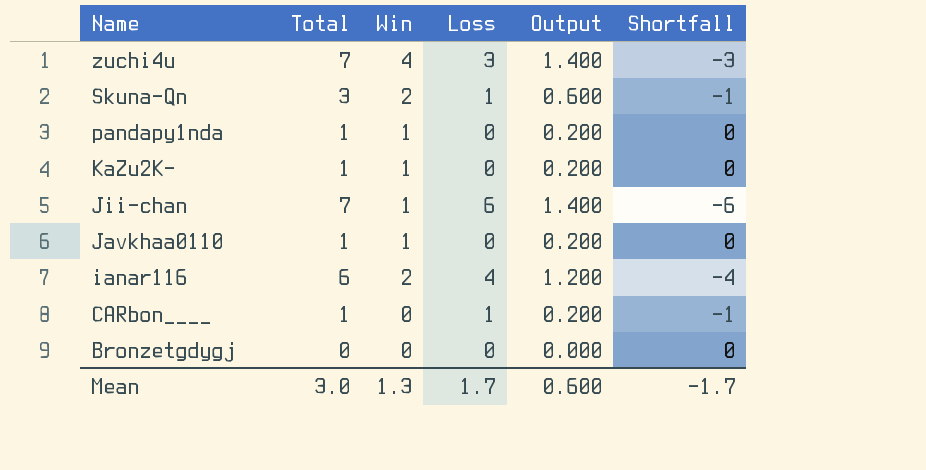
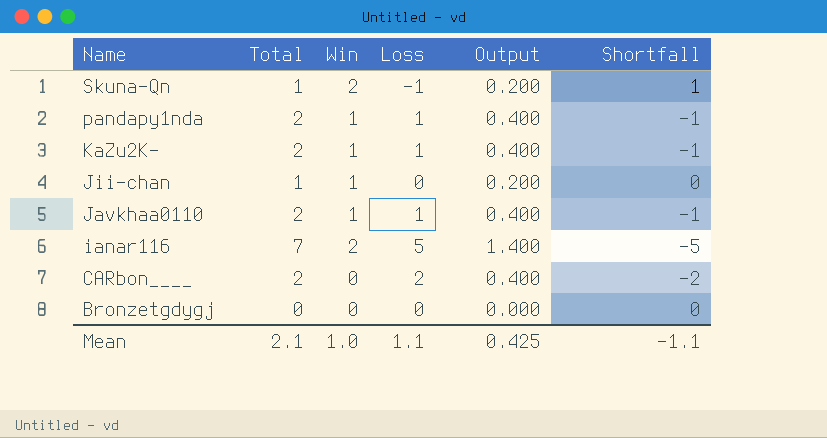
row zuchi4u: 7 | 4 | 3 | 1.400 | -3 -> none
Skuna-Qn | Total: 3 -> 1
Skuna-Qn | Loss: 1 -> -1
Skuna-Qn | Output: 0.600 -> 0.200
Skuna-Qn | Shortfall: -1 -> 1
pandapy1nda | Total: 1 -> 2
pandapy1nda | Loss: 0 -> 1
pandapy1nda | Output: 0.200 -> 0.400
pandapy1nda | Shortfall: 0 -> -1
KaZu2K- | Total: 1 -> 2
KaZu2K- | Loss: 0 -> 1
KaZu2K- | Output: 0.200 -> 0.400
KaZu2K- | Shortfall: 0 -> -1
Jii-chan | Total: 7 -> 1
Jii-chan | Loss: 6 -> 0
Jii-chan | Output: 1.400 -> 0.200
Jii-chan | Shortfall: -6 -> 0
Javkhaa0110 | Total: 1 -> 2
Javkhaa0110 | Loss: 0 -> 1
Javkhaa0110 | Output: 0.200 -> 0.400
Javkhaa0110 | Shortfall: 0 -> -1
ianar116 | Total: 6 -> 7
ianar116 | Loss: 4 -> 5
ianar116 | Output: 1.200 -> 1.400
ianar116 | Shortfall: -4 -> -5
CARbon____ | Total: 1 -> 2
CARbon____ | Loss: 1 -> 2
CARbon____ | Output: 0.200 -> 0.400
CARbon____ | Shortfall: -1 -> -2
Mean | Total: 3.0 -> 2.1
Mean | Win: 1.3 -> 1.0
Mean | Loss: 1.7 -> 1.1
Mean | Output: 0.600 -> 0.425
Mean | Shortfall: -1.7 -> -1.1

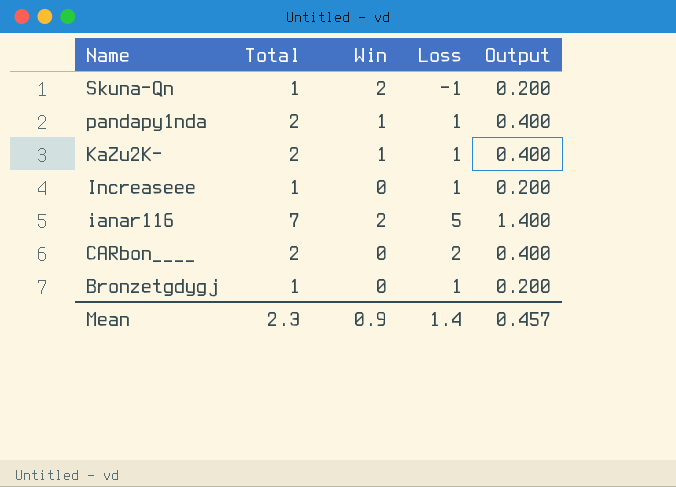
column Shortfall | formula: [Win] - [Total] -> none
row Jii-chan: 1 | 1 | 0 | 0.200 | 0 -> none
row Javkhaa0110: 2 | 1 | 1 | 0.400 | -1 -> none
row Increaseee: none -> 1 | 0 | 1 | 0.200
Bronzetgdygj | Total: 0 -> 1
Bronzetgdygj | Loss: 0 -> 1
Bronzetgdygj | Output: 0.000 -> 0.200
Mean | Total: 2.1 -> 2.3
Mean | Win: 1.0 -> 0.9
Mean | Loss: 1.1 -> 1.4
Mean | Output: 0.425 -> 0.457

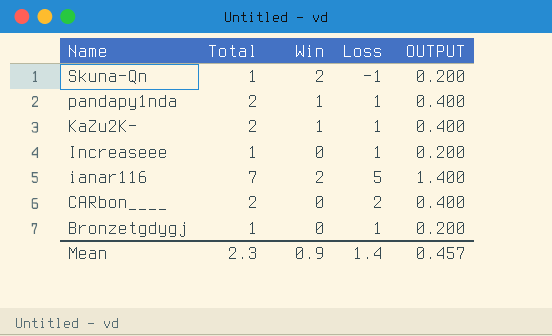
column name: Output -> OUTPUT

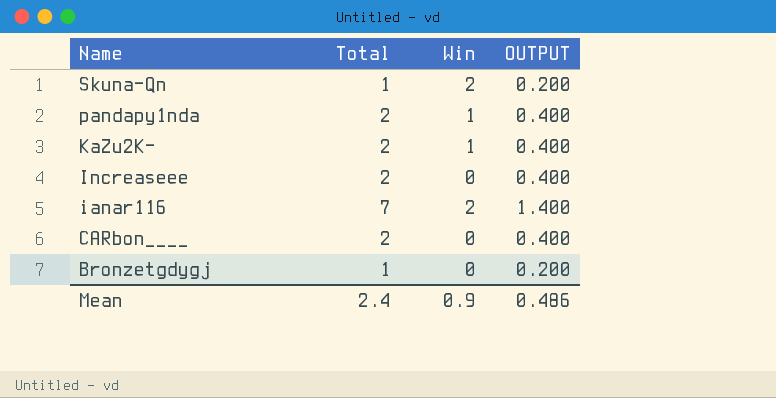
column Loss | formula: [Total] - [Win] -> none
Increaseee | Total: 1 -> 2
Increaseee | OUTPUT: 0.200 -> 0.400
Mean | Total: 2.3 -> 2.4
Mean | OUTPUT: 0.457 -> 0.486

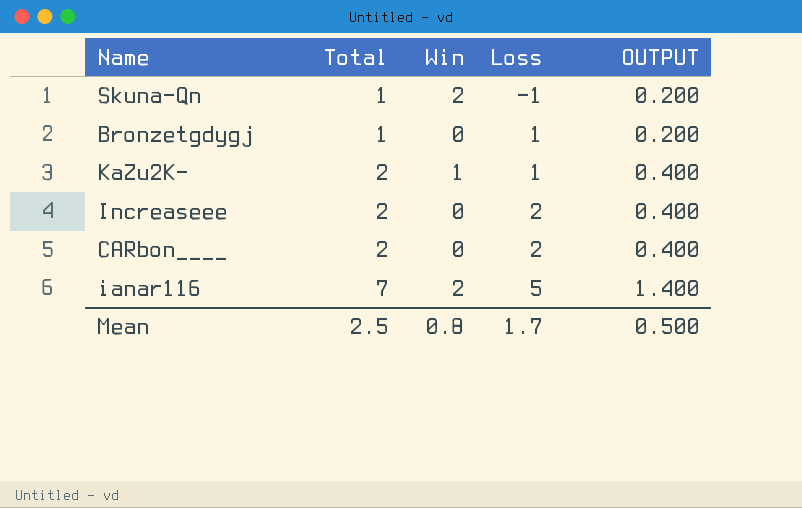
row order: Name descending -> Total ascending
column Loss | formula: none -> [Total] - [Win]
row pandapy1nda: 2 | 1 | 0.400 -> none
Mean | Total: 2.4 -> 2.5
Mean | Win: 0.9 -> 0.8
Mean | OUTPUT: 0.486 -> 0.500

